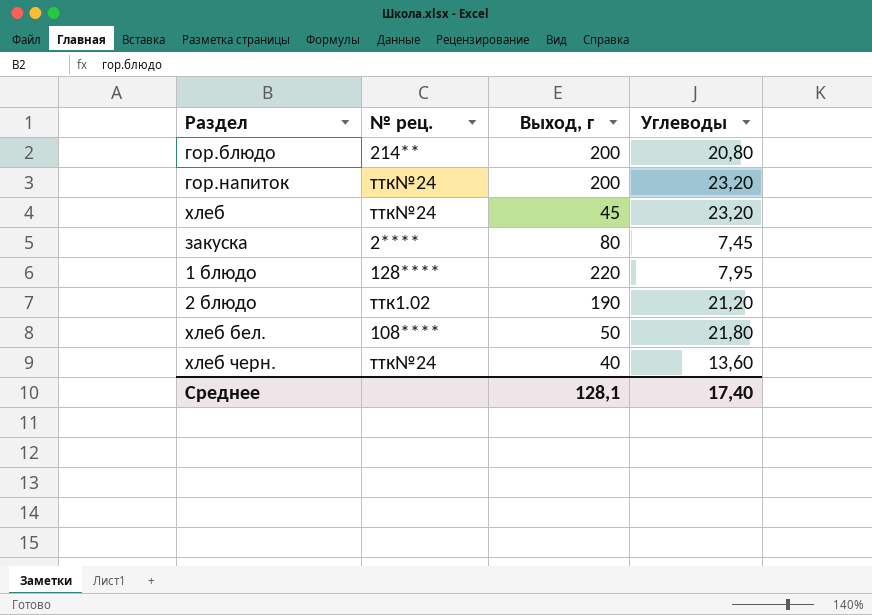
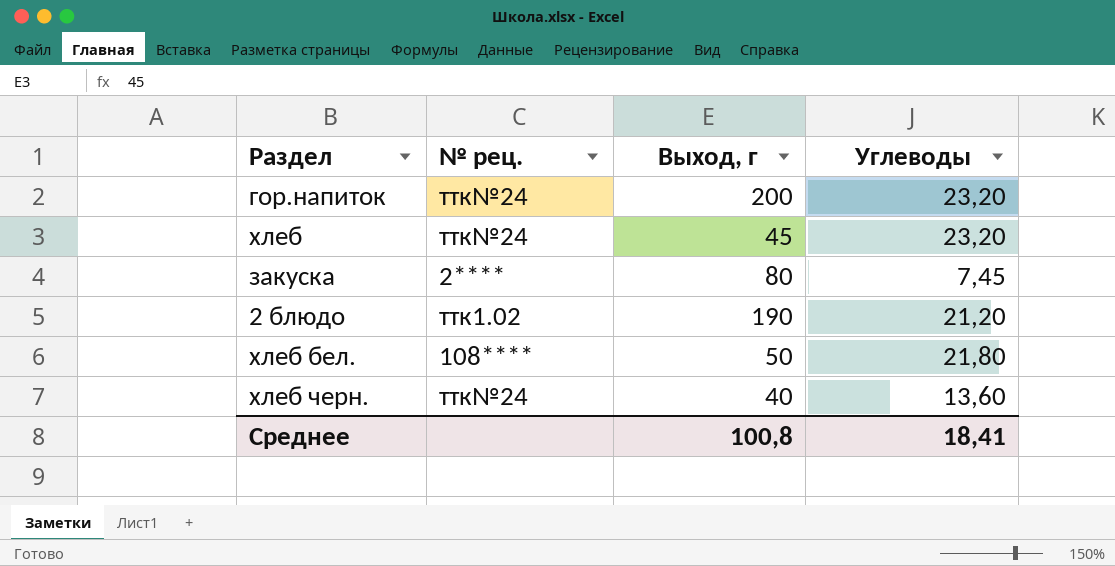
row гор.блюдо: 214** | 200 | 20,80 -> none
row 1 блюдо: 128**** | 220 | 7,95 -> none
Среднее | Выход, г: 128,1 -> 100,8
Среднее | Углеводы: 17,40 -> 18,41

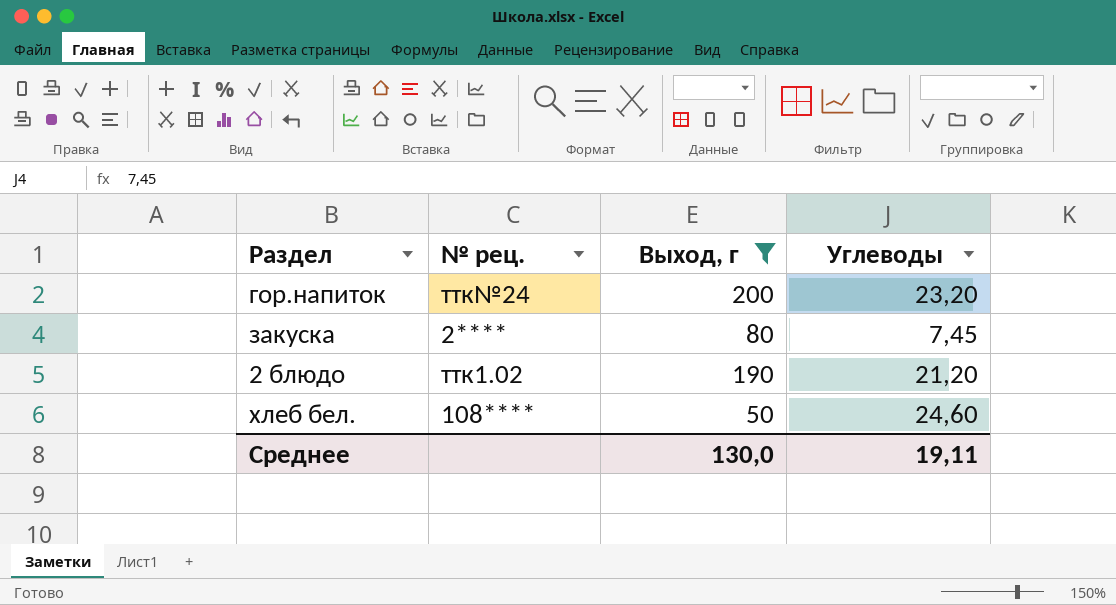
filter: none -> Выход, г >= 50
хлеб бел. | Углеводы: 21,80 -> 24,60
Среднее | Выход, г: 100,8 -> 130,0
Среднее | Углеводы: 18,41 -> 19,11

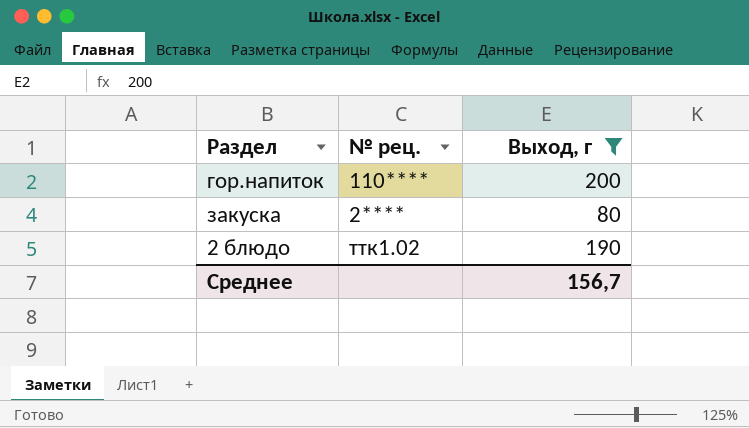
column Углеводы | position: 4 -> none
row хлеб бел.: 108**** | 50 | 24,60 -> none
гор.напиток | № рец.: ттк№24 -> 110****
Среднее | Выход, г: 130,0 -> 156,7

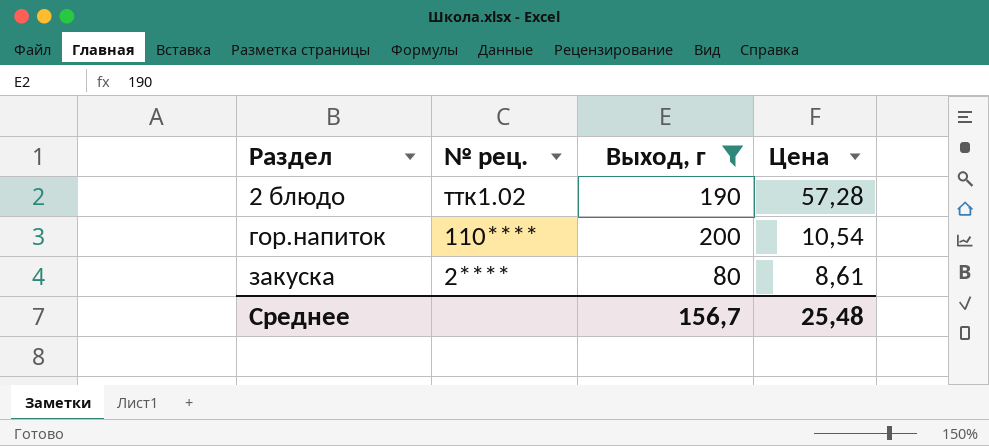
row order: none -> Раздел ascending
column Цена | position: none -> 4

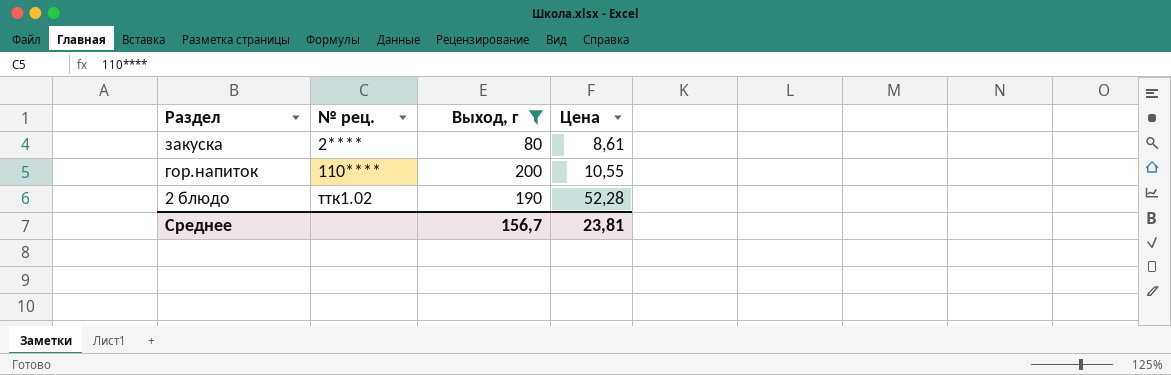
row order: Раздел ascending -> Раздел descending
гор.напиток | Цена: 10,54 -> 10,55
2 блюдо | Цена: 57,28 -> 52,28
Среднее | Цена: 25,48 -> 23,81

